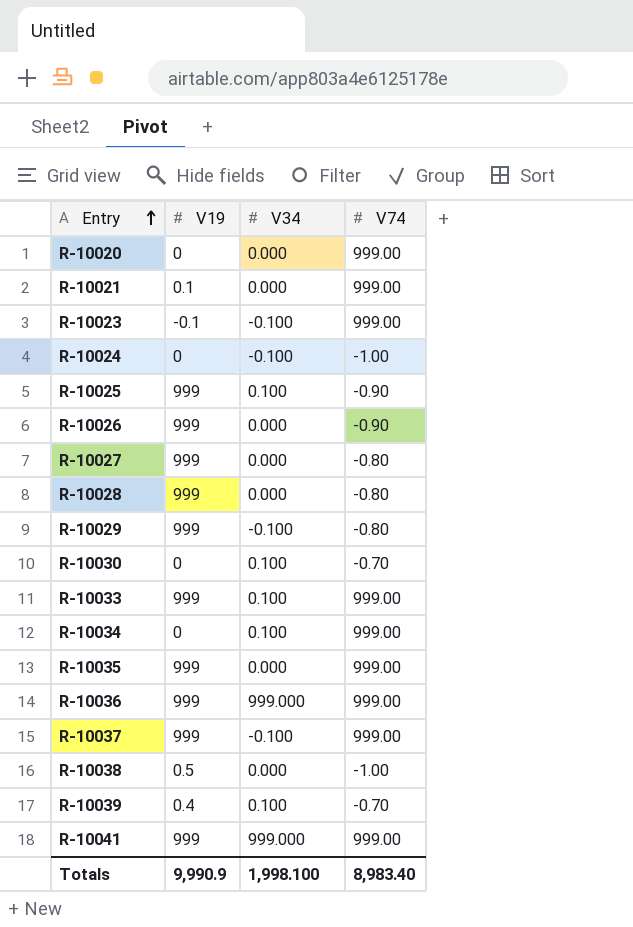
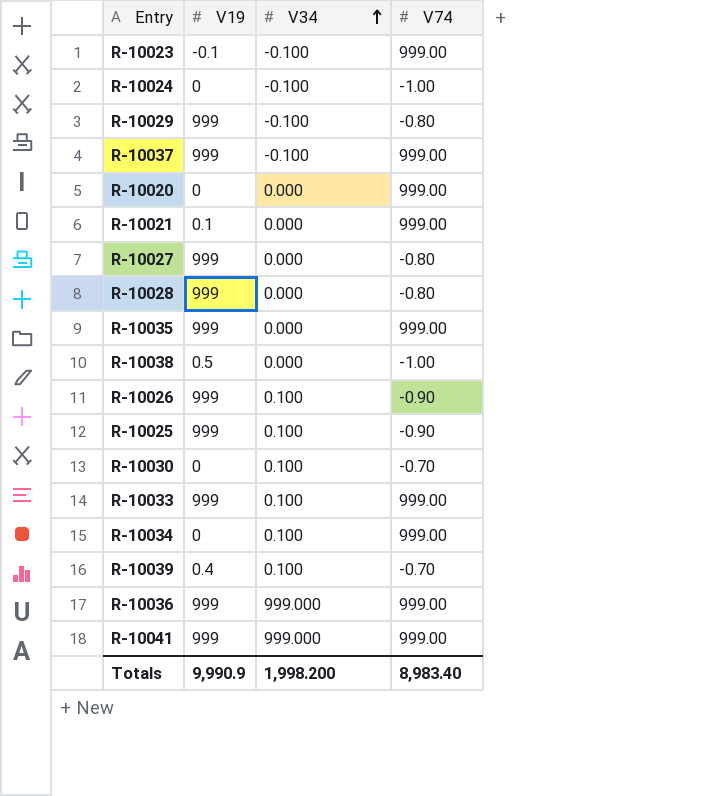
row order: Entry ascending -> V34 ascending
R-10026 | V34: 0.000 -> 0.100
Totals | V34: 1,998.100 -> 1,998.200

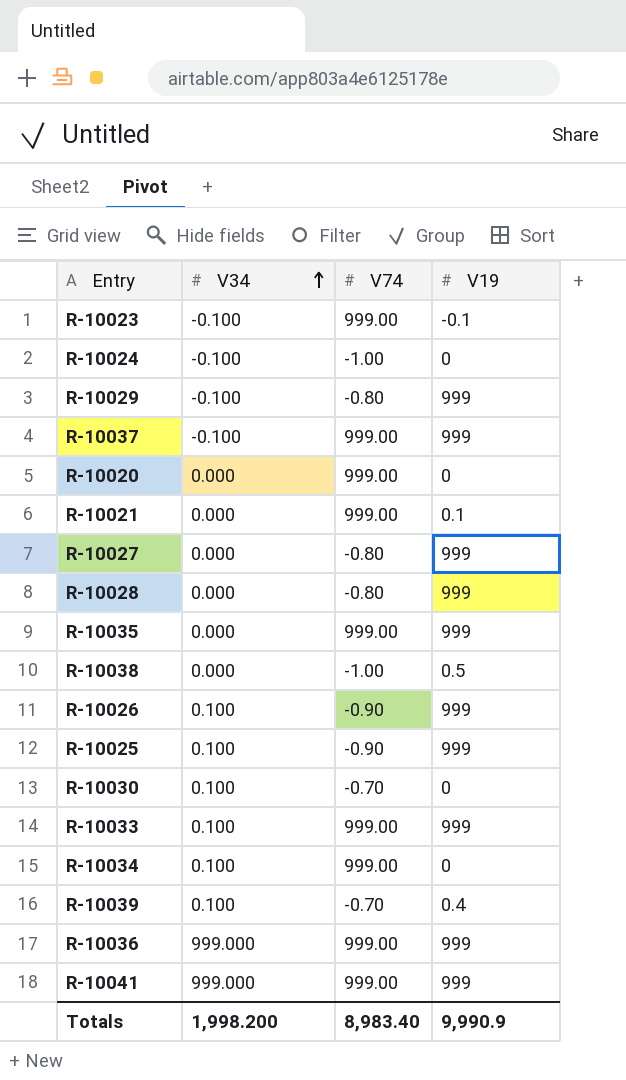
column V19 | position: 2 -> 4

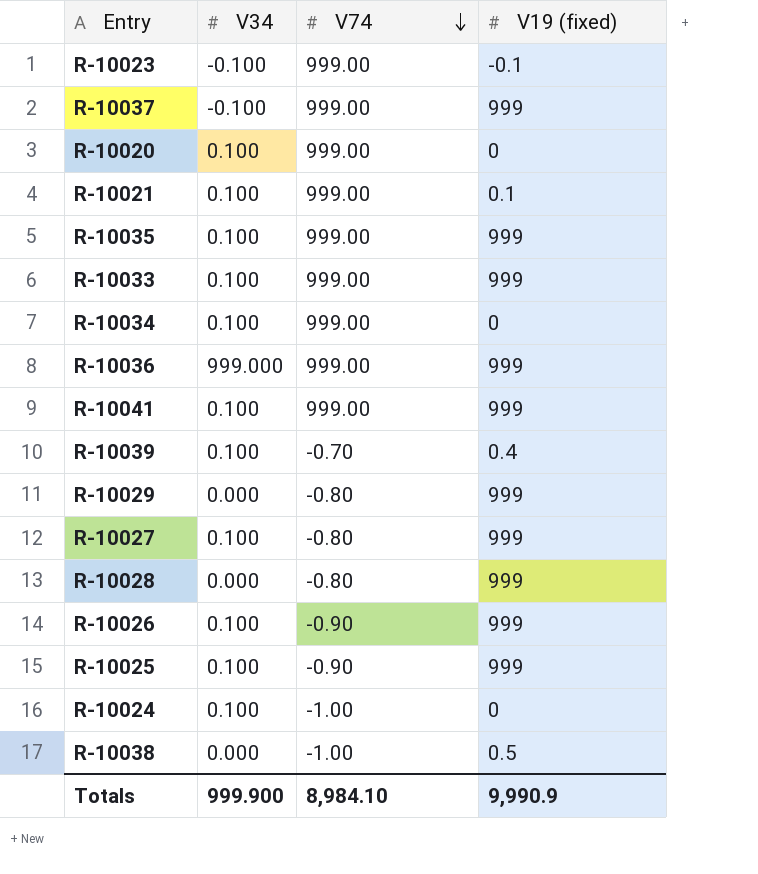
row order: V34 ascending -> V74 descending
column name: V19 -> V19 (fixed)
row R-10030: 0.100 | -0.70 | 0 -> none
R-10020 | V34: 0.000 -> 0.100
R-10021 | V34: 0.000 -> 0.100
R-10035 | V34: 0.000 -> 0.100
R-10041 | V34: 999.000 -> 0.100
R-10029 | V34: -0.100 -> 0.000
R-10027 | V34: 0.000 -> 0.100
R-10024 | V34: -0.100 -> 0.100
Totals | V34: 1,998.200 -> 999.900
Totals | V74: 8,983.40 -> 8,984.10

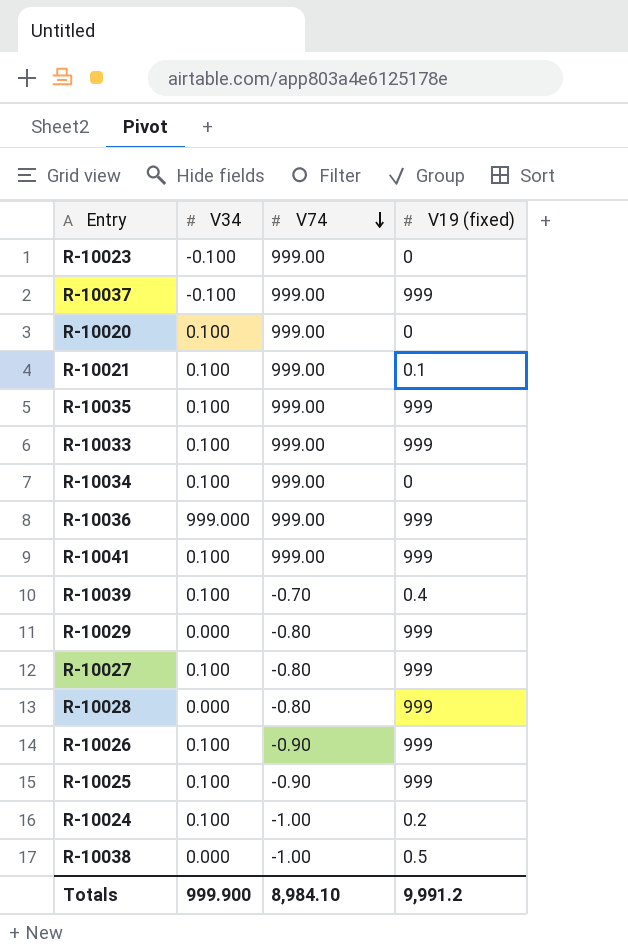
R-10023 | V19 (fixed): -0.1 -> 0
R-10024 | V19 (fixed): 0 -> 0.2
Totals | V19 (fixed): 9,990.9 -> 9,991.2

